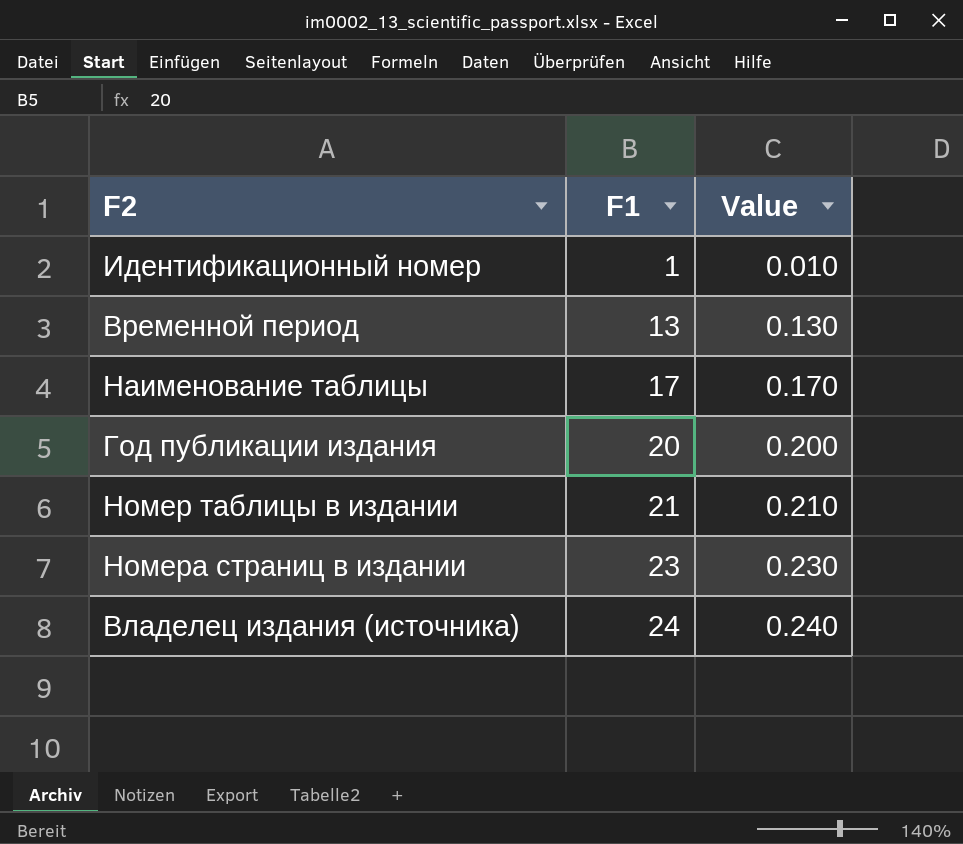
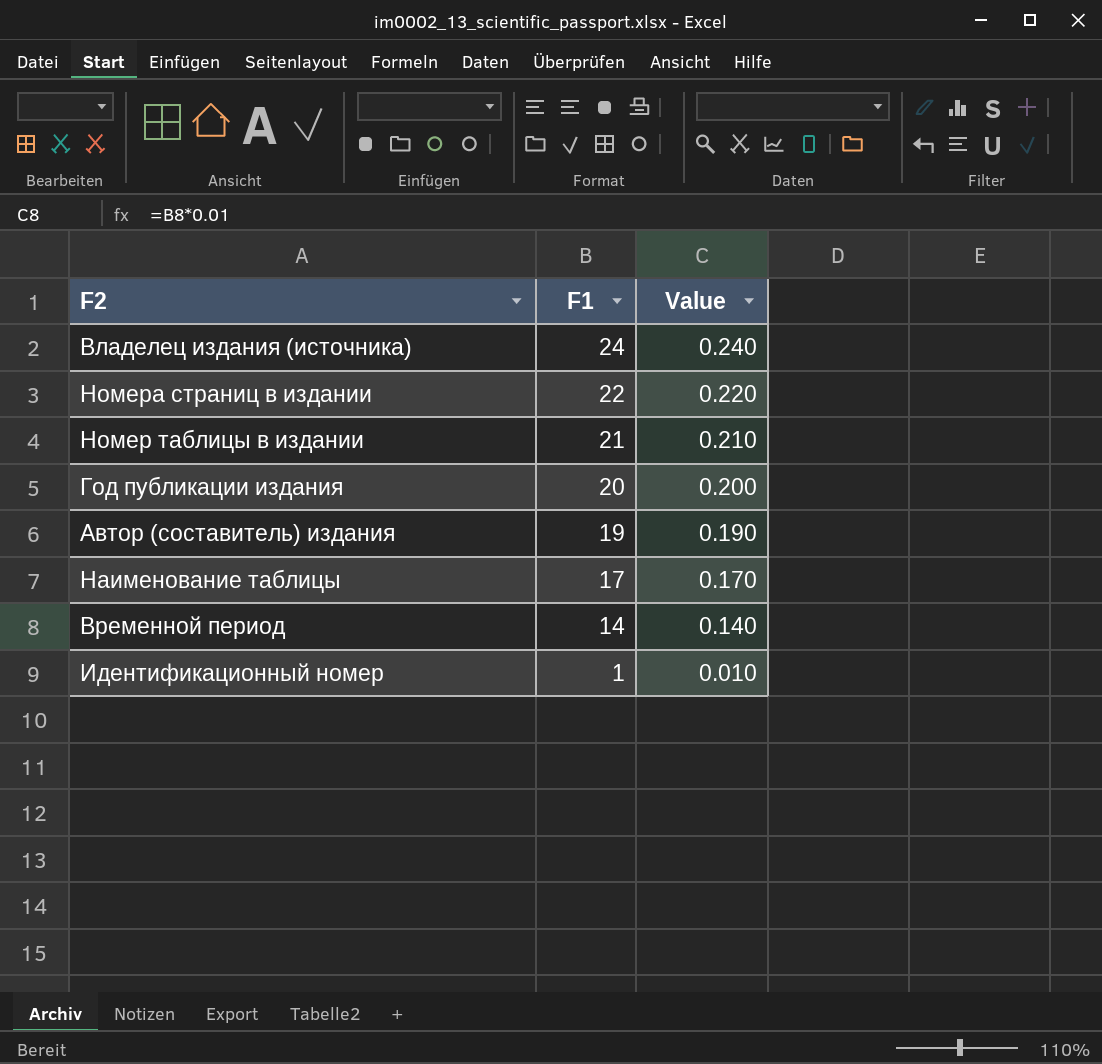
row order: F1 ascending -> F1 descending
Номера страниц в издании | F1: 23 -> 22
Номера страниц в издании | Value: 0.230 -> 0.220
row Автор (составитель) издания: none -> 19 | 0.190
Временной период | F1: 13 -> 14
Временной период | Value: 0.130 -> 0.140

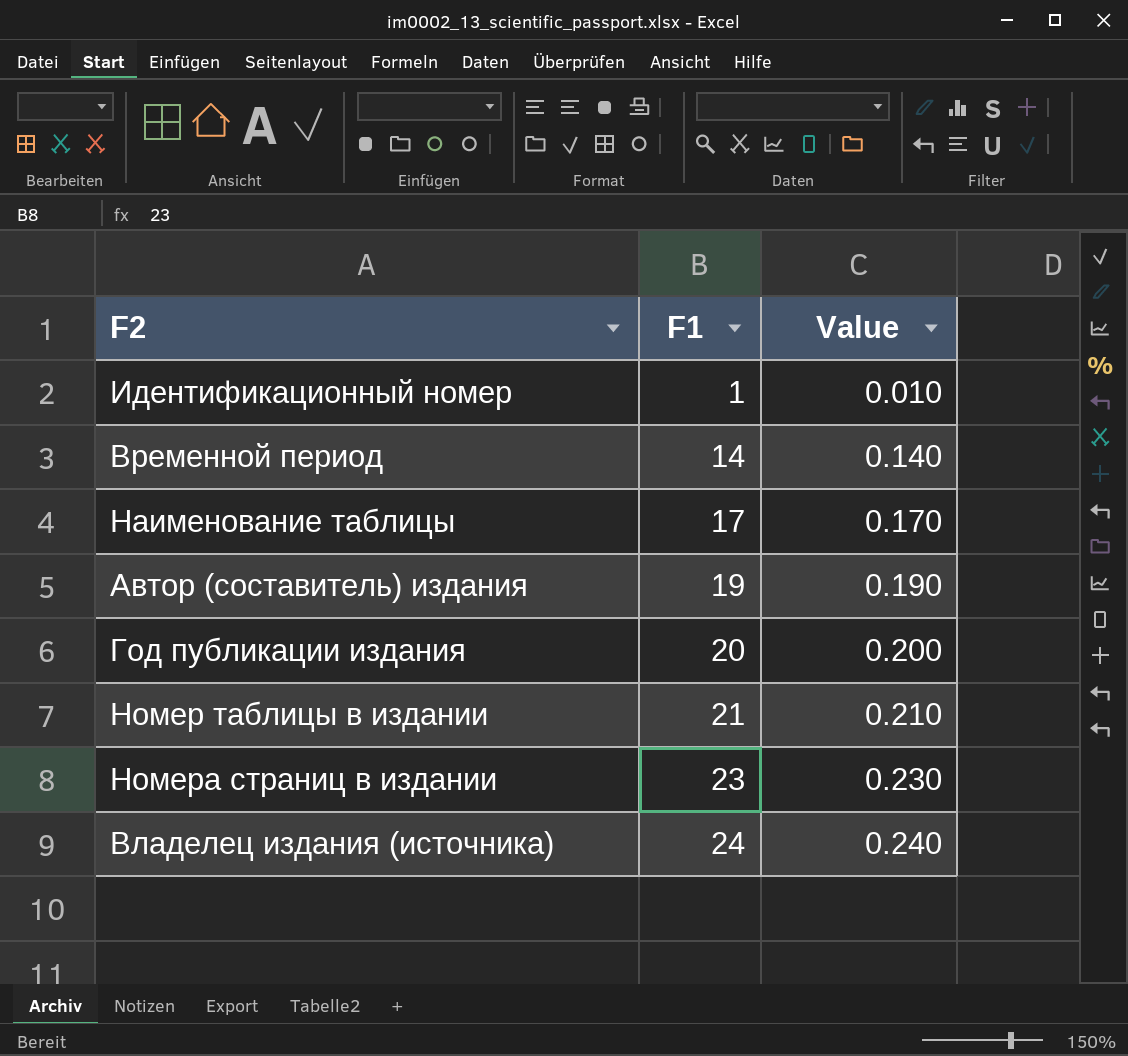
row order: F1 descending -> F1 ascending
Номера страниц в издании | F1: 22 -> 23
Номера страниц в издании | Value: 0.220 -> 0.230

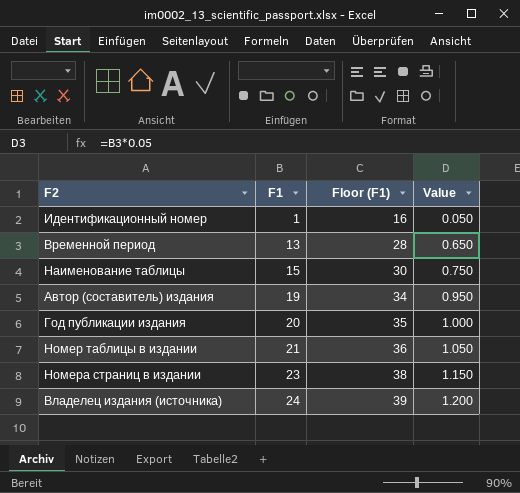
column Floor (F1) | formula: none -> [F1] + 15
column Value | formula: [F1] * 0.01 -> [F1] * 0.05
Временной период | F1: 14 -> 13
Наименование таблицы | F1: 17 -> 15

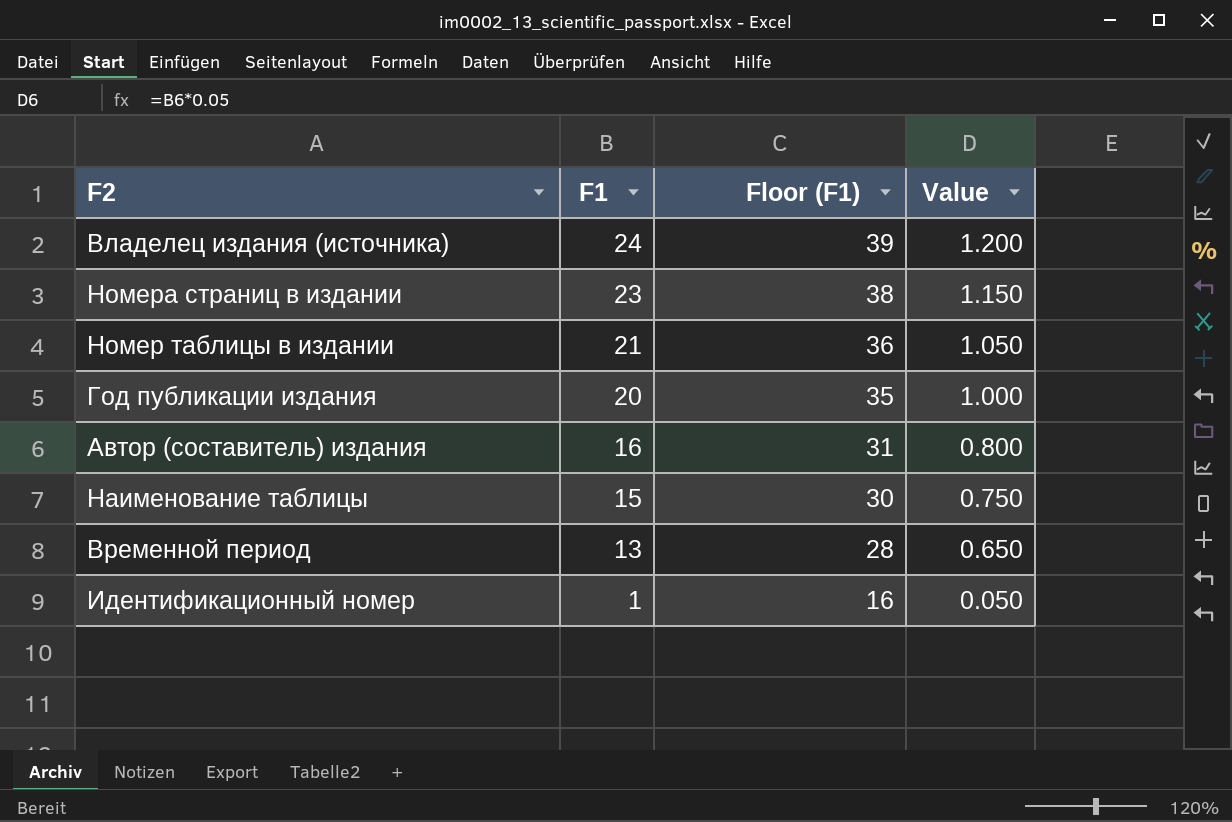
row order: F1 ascending -> F1 descending
Автор (составитель) издания | F1: 19 -> 16
Автор (составитель) издания | Floor (F1): 34 -> 31
Автор (составитель) издания | Value: 0.950 -> 0.800

